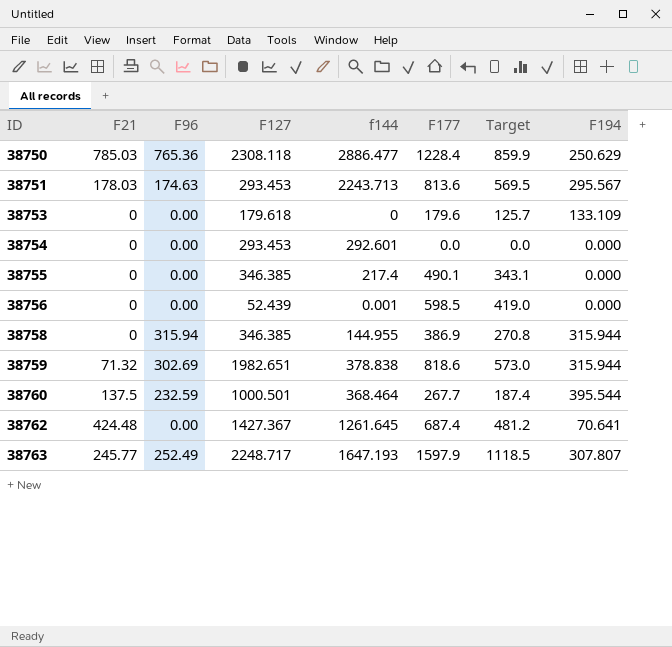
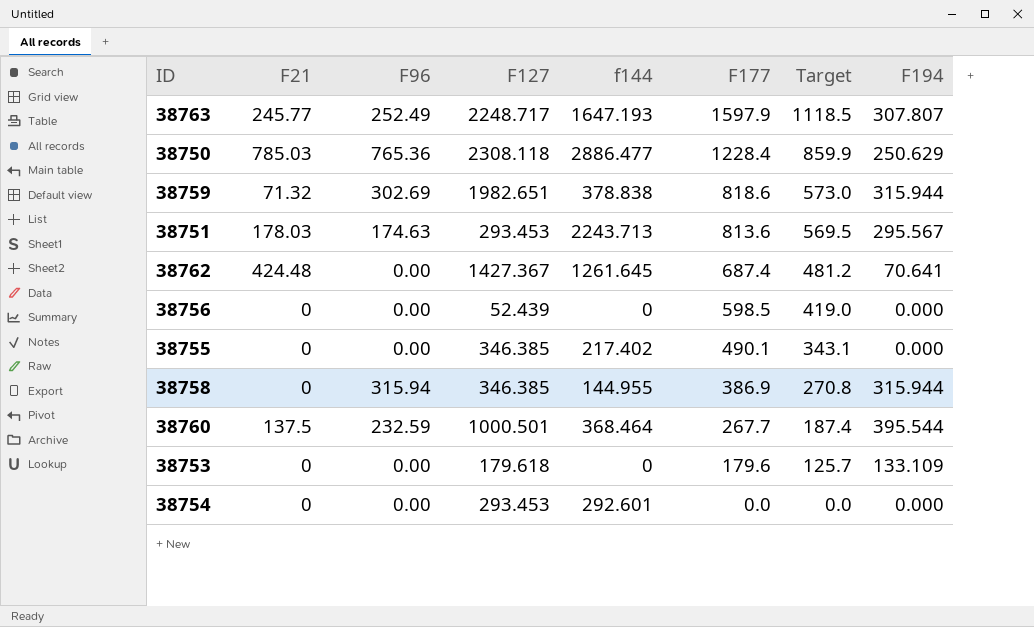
row order: ID ascending -> F177 descending
38756 | f144: 0.001 -> 0
38755 | f144: 217.4 -> 217.402

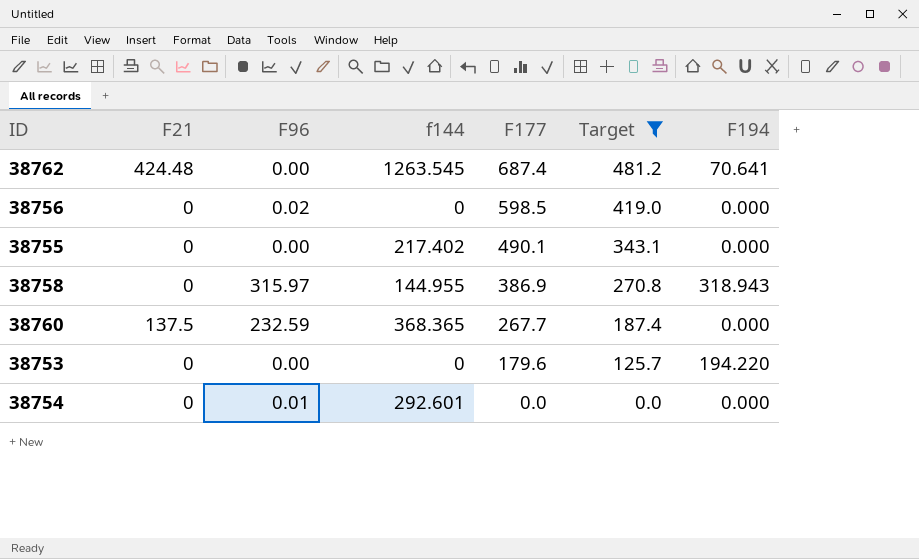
filter: none -> Target <= 481.2
column F127 | position: 4 -> none
38762 | f144: 1261.645 -> 1263.545
38756 | F96: 0.00 -> 0.02
38758 | F96: 315.94 -> 315.97
38758 | F194: 315.944 -> 318.943
38760 | f144: 368.464 -> 368.365
38760 | F194: 395.544 -> 0.000
38753 | F194: 133.109 -> 194.220
38754 | F96: 0.00 -> 0.01

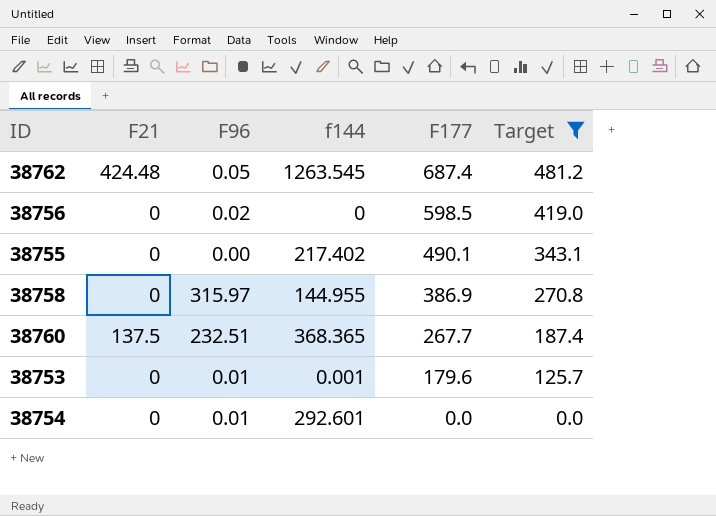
column F194 | position: 7 -> none
38762 | F96: 0.00 -> 0.05
38760 | F96: 232.59 -> 232.51
38753 | F96: 0.00 -> 0.01
38753 | f144: 0 -> 0.001

